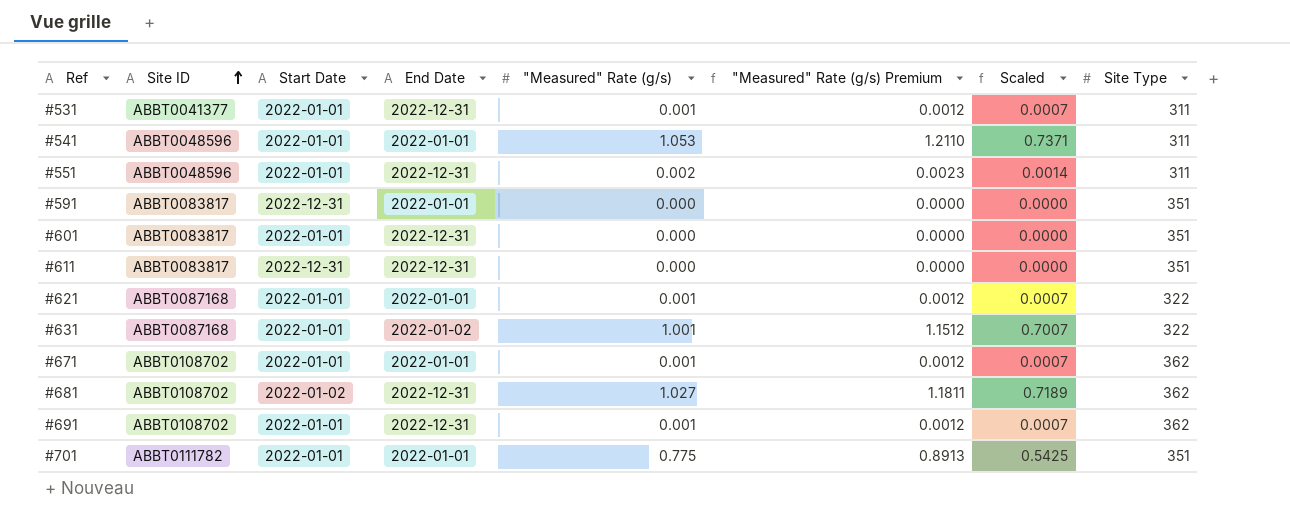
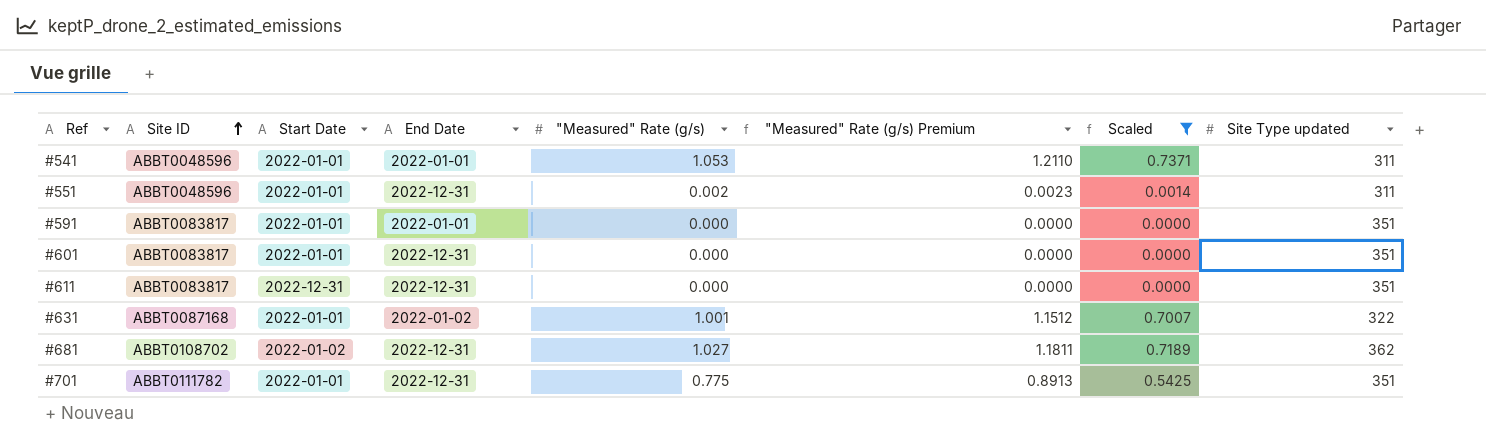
filter: none -> Scaled != 0.0007
column name: Site Type -> Site Type updated
#591 | Start Date: 2022-12-31 -> 2022-01-01
#701 | End Date: 2022-01-01 -> 2022-12-31

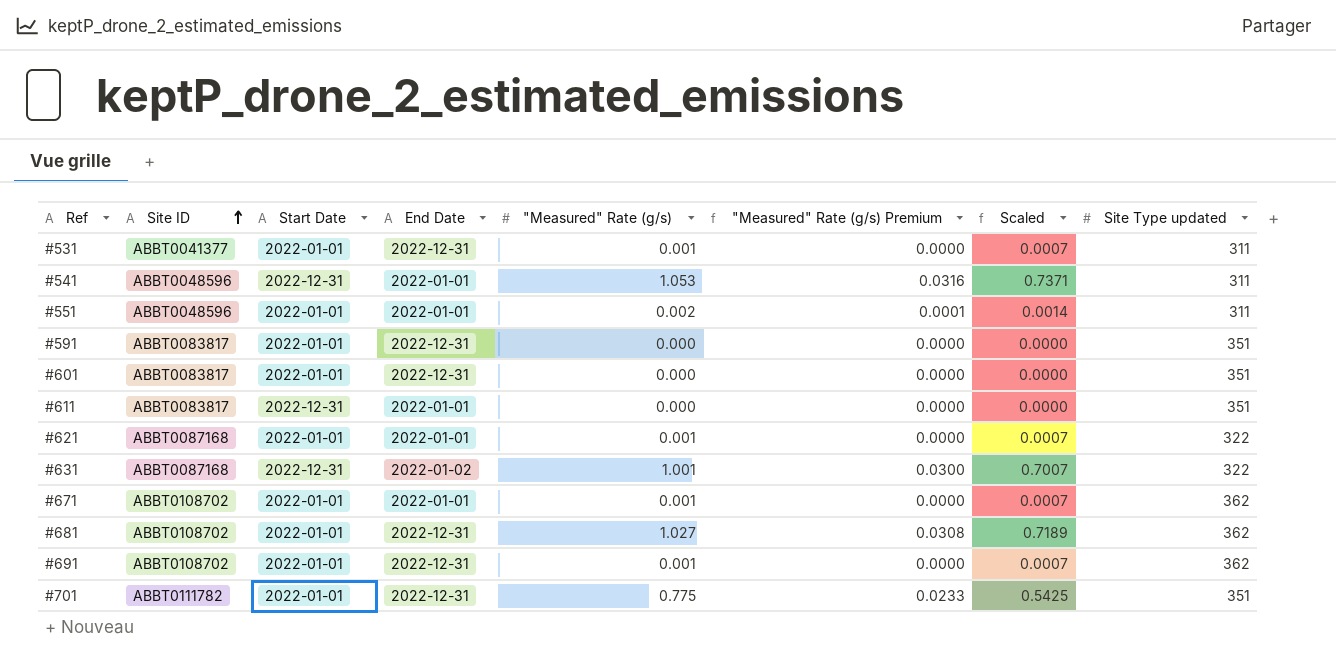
filter: Scaled != 0.0007 -> none
column "Measured" Rate (g/s) Premium | formula: ["Measured" Rate (g/s)] * 1.15 -> ["Measured" Rate (g/s)] * 0.03
#541 | Start Date: 2022-01-01 -> 2022-12-31
#551 | End Date: 2022-12-31 -> 2022-01-01
#591 | End Date: 2022-01-01 -> 2022-12-31
#611 | End Date: 2022-12-31 -> 2022-01-01
#631 | Start Date: 2022-01-01 -> 2022-12-31
#681 | Start Date: 2022-01-02 -> 2022-01-01

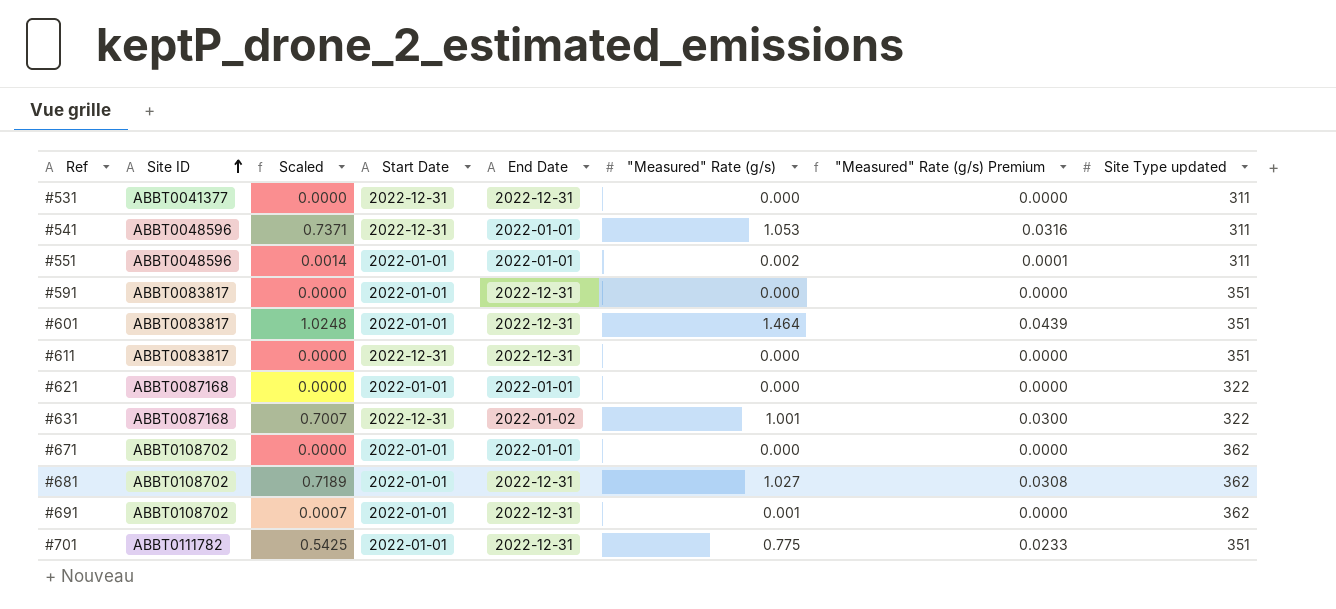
column Scaled | position: 7 -> 3
#531 | Scaled: 0.0007 -> 0.0000
#531 | Start Date: 2022-01-01 -> 2022-12-31
#531 | "Measured" Rate (g/s): 0.001 -> 0.000
#601 | Scaled: 0.0000 -> 1.0248
#601 | "Measured" Rate (g/s): 0.000 -> 1.464
#601 | "Measured" Rate (g/s) Premium: 0.0000 -> 0.0439
#611 | End Date: 2022-01-01 -> 2022-12-31
#621 | Scaled: 0.0007 -> 0.0000
#621 | "Measured" Rate (g/s): 0.001 -> 0.000
#671 | Scaled: 0.0007 -> 0.0000
#671 | "Measured" Rate (g/s): 0.001 -> 0.000

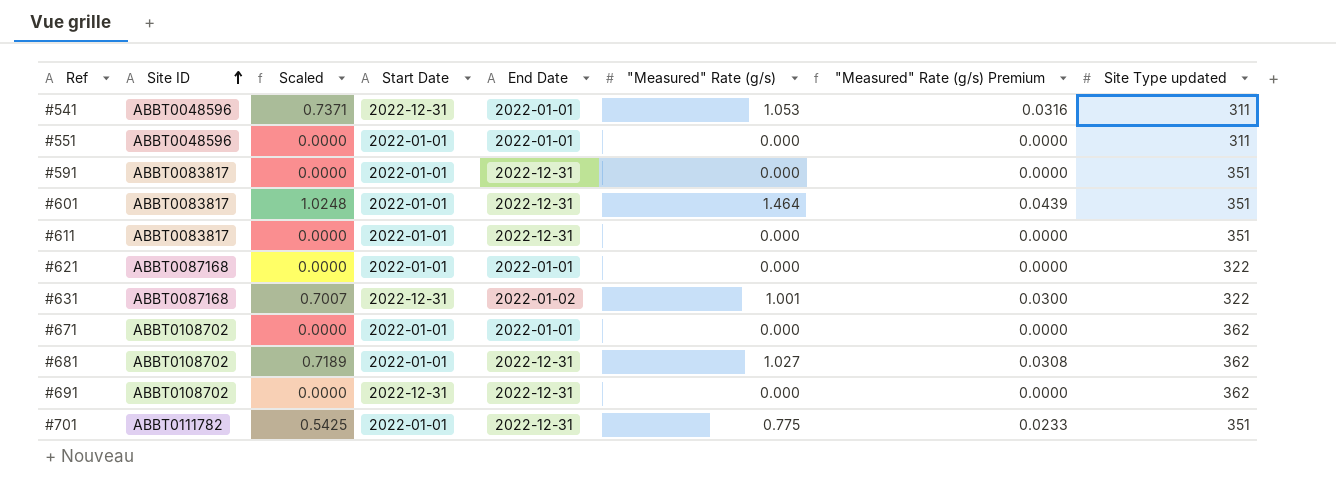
row #531: ABBT0041377 | 0.0000 | 2022-12-31 | 2022-12-31 | 0.000 | 0.0000 | 311 -> none
#551 | Scaled: 0.0014 -> 0.0000
#551 | "Measured" Rate (g/s): 0.002 -> 0.000
#551 | "Measured" Rate (g/s) Premium: 0.0001 -> 0.0000
#611 | Start Date: 2022-12-31 -> 2022-01-01
#691 | Scaled: 0.0007 -> 0.0000
#691 | Start Date: 2022-01-01 -> 2022-12-31
#691 | "Measured" Rate (g/s): 0.001 -> 0.000

